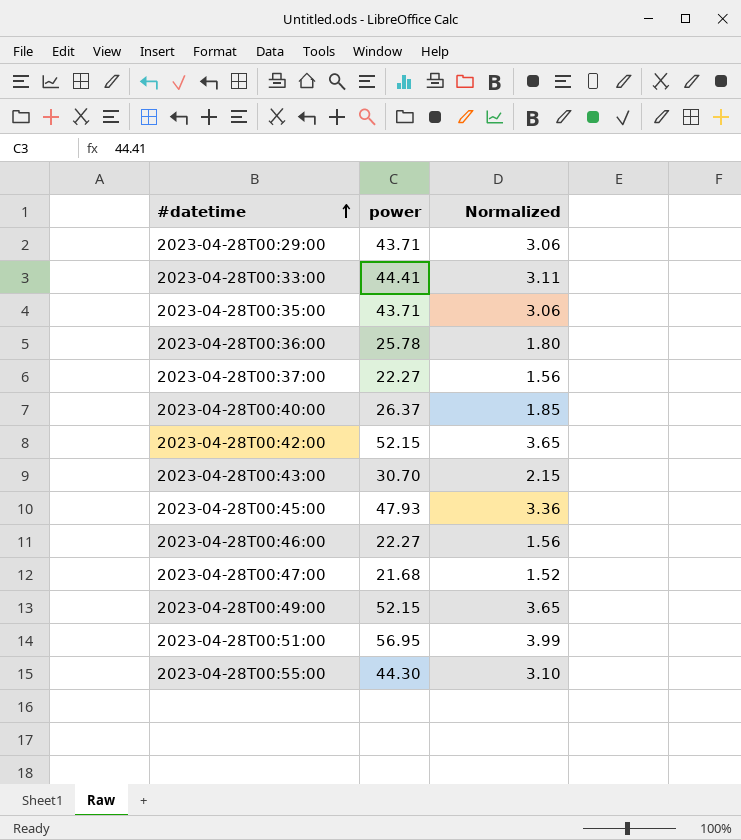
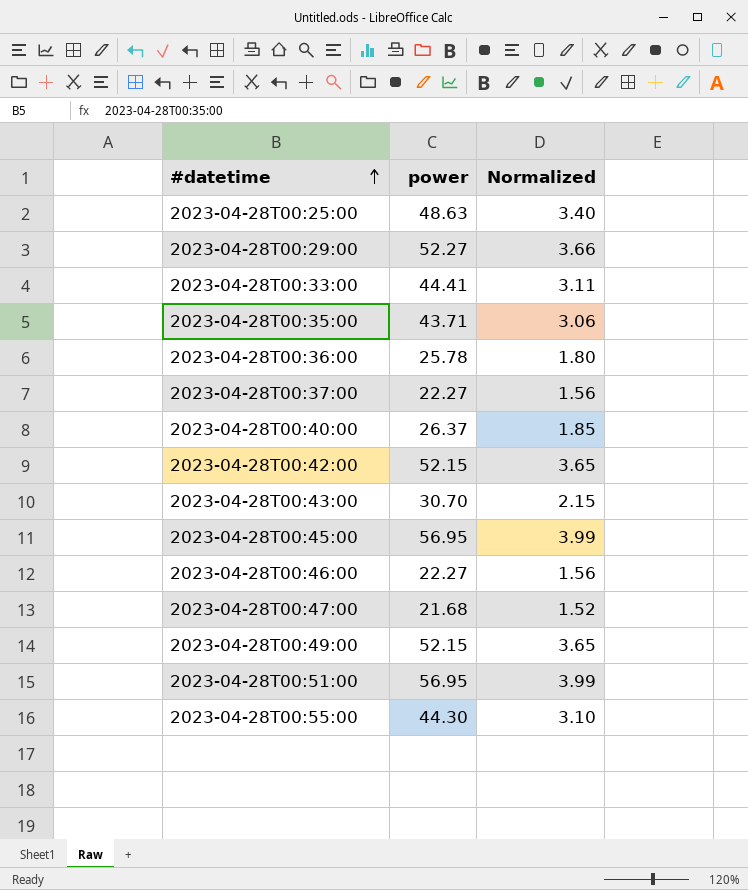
row 2023-04-28T00:25:00: none -> 48.63 | 3.40
2023-04-28T00:29:00 | power: 43.71 -> 52.27
2023-04-28T00:29:00 | Normalized: 3.06 -> 3.66
2023-04-28T00:45:00 | power: 47.93 -> 56.95
2023-04-28T00:45:00 | Normalized: 3.36 -> 3.99

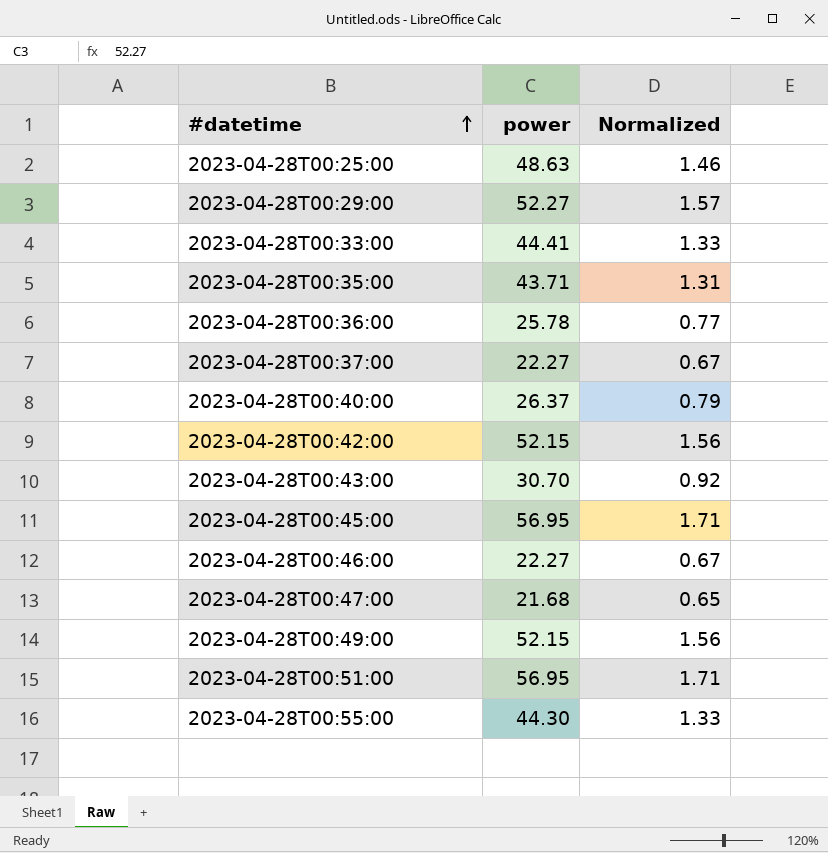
column Normalized | formula: [power] * 0.07 -> [power] * 0.03

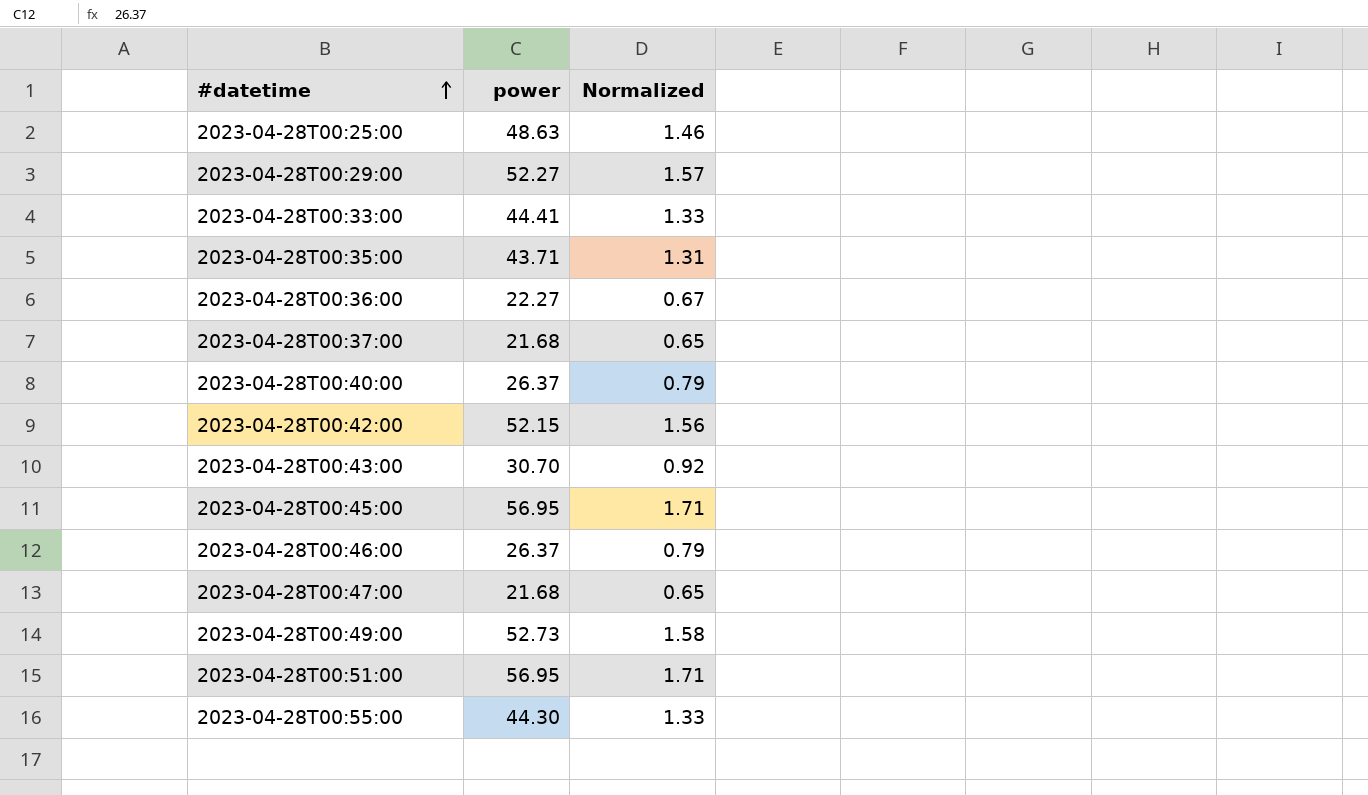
2023-04-28T00:36:00 | power: 25.78 -> 22.27
2023-04-28T00:36:00 | Normalized: 0.77 -> 0.67
2023-04-28T00:37:00 | power: 22.27 -> 21.68
2023-04-28T00:37:00 | Normalized: 0.67 -> 0.65
2023-04-28T00:46:00 | power: 22.27 -> 26.37
2023-04-28T00:46:00 | Normalized: 0.67 -> 0.79
2023-04-28T00:49:00 | power: 52.15 -> 52.73
2023-04-28T00:49:00 | Normalized: 1.56 -> 1.58

